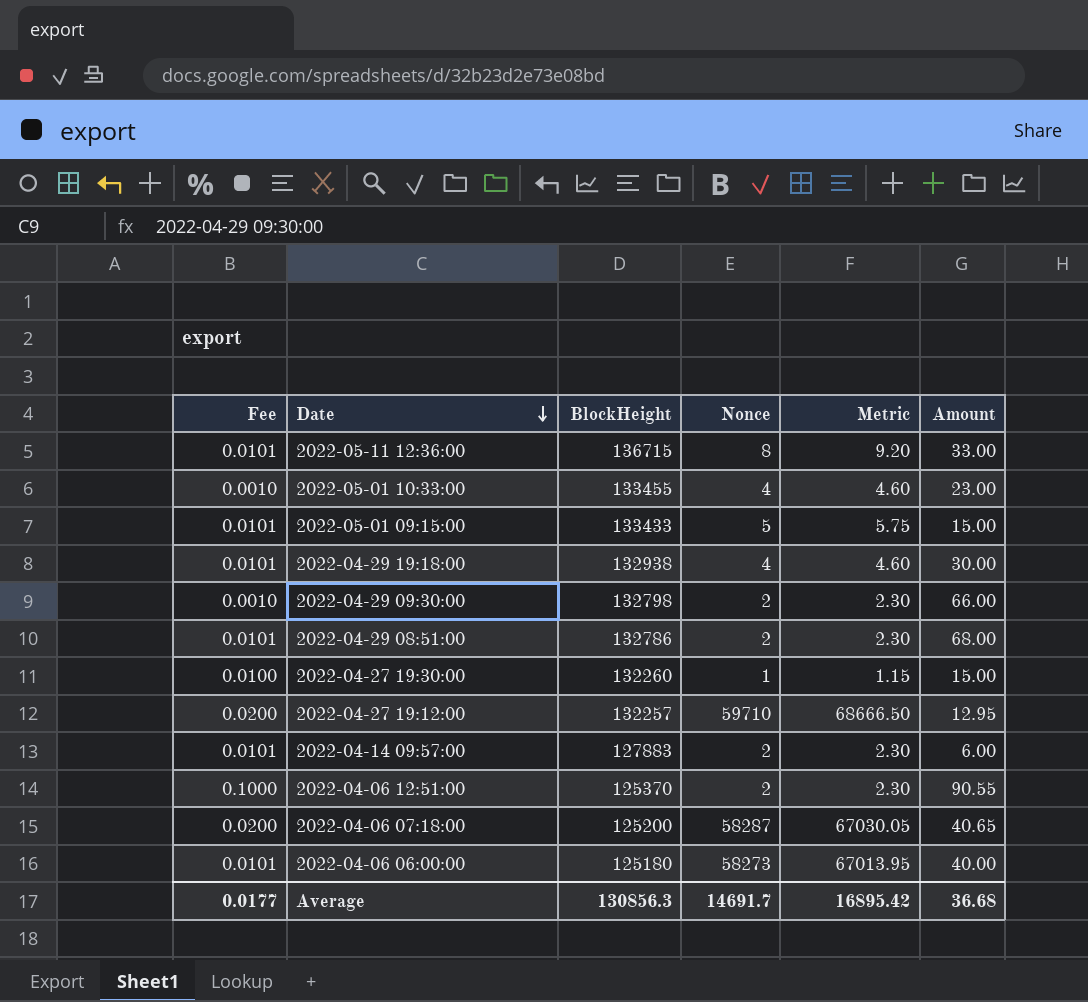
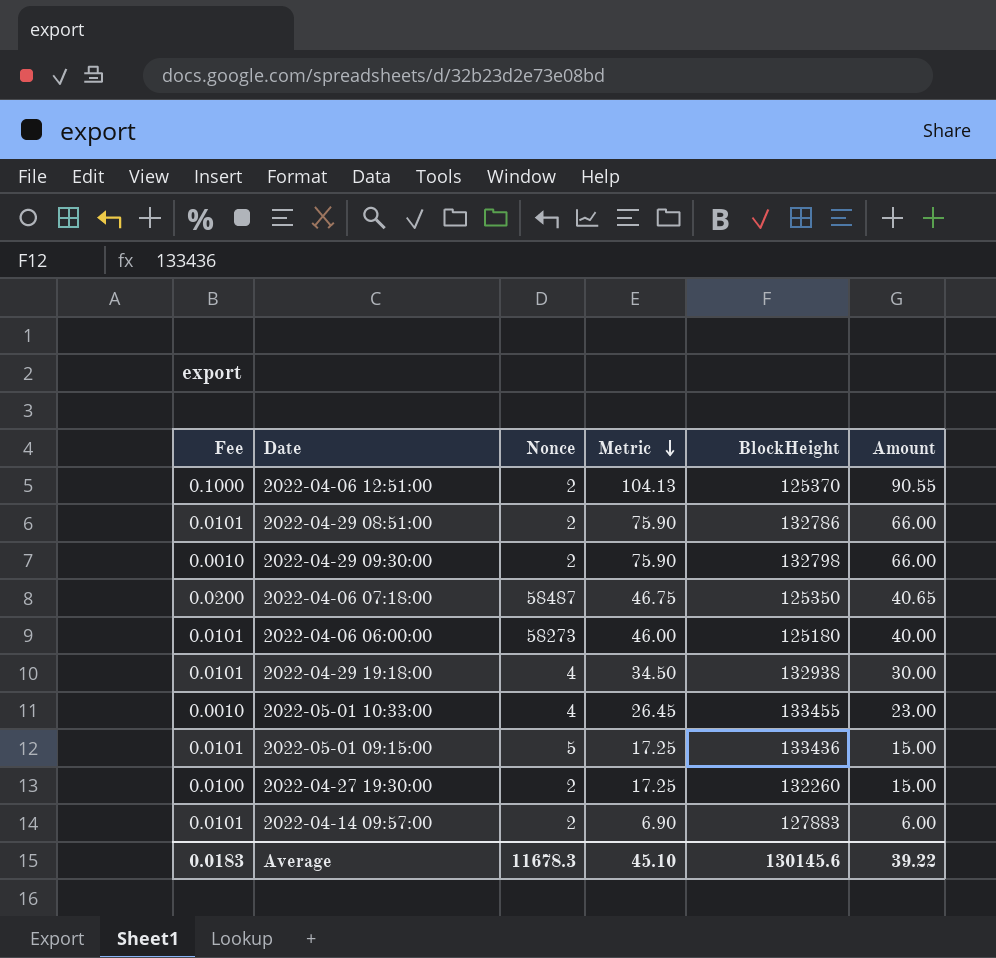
row order: Date descending -> Metric descending
column Metric | formula: [Nonce] * 1.15 -> [Amount] * 1.15
column BlockHeight | position: 3 -> 5
row 2022-05-11 12:36:00: 0.0101 | 136715 | 8 | 9.20 | 33.00 -> none
row 2022-04-27 19:12:00: 0.0200 | 132257 | 59710 | 68666.50 | 12.95 -> none
2022-04-29 08:51:00 | Amount: 68.00 -> 66.00
2022-04-06 07:18:00 | Nonce: 58287 -> 58487
2022-04-06 07:18:00 | BlockHeight: 125200 -> 125350
2022-05-01 09:15:00 | BlockHeight: 133433 -> 133436
2022-04-27 19:30:00 | Nonce: 1 -> 2
Average | Fee: 0.0177 -> 0.0183
Average | Nonce: 14691.7 -> 11678.3
Average | Metric: 16895.42 -> 45.10
Average | BlockHeight: 130856.3 -> 130145.6
Average | Amount: 36.68 -> 39.22

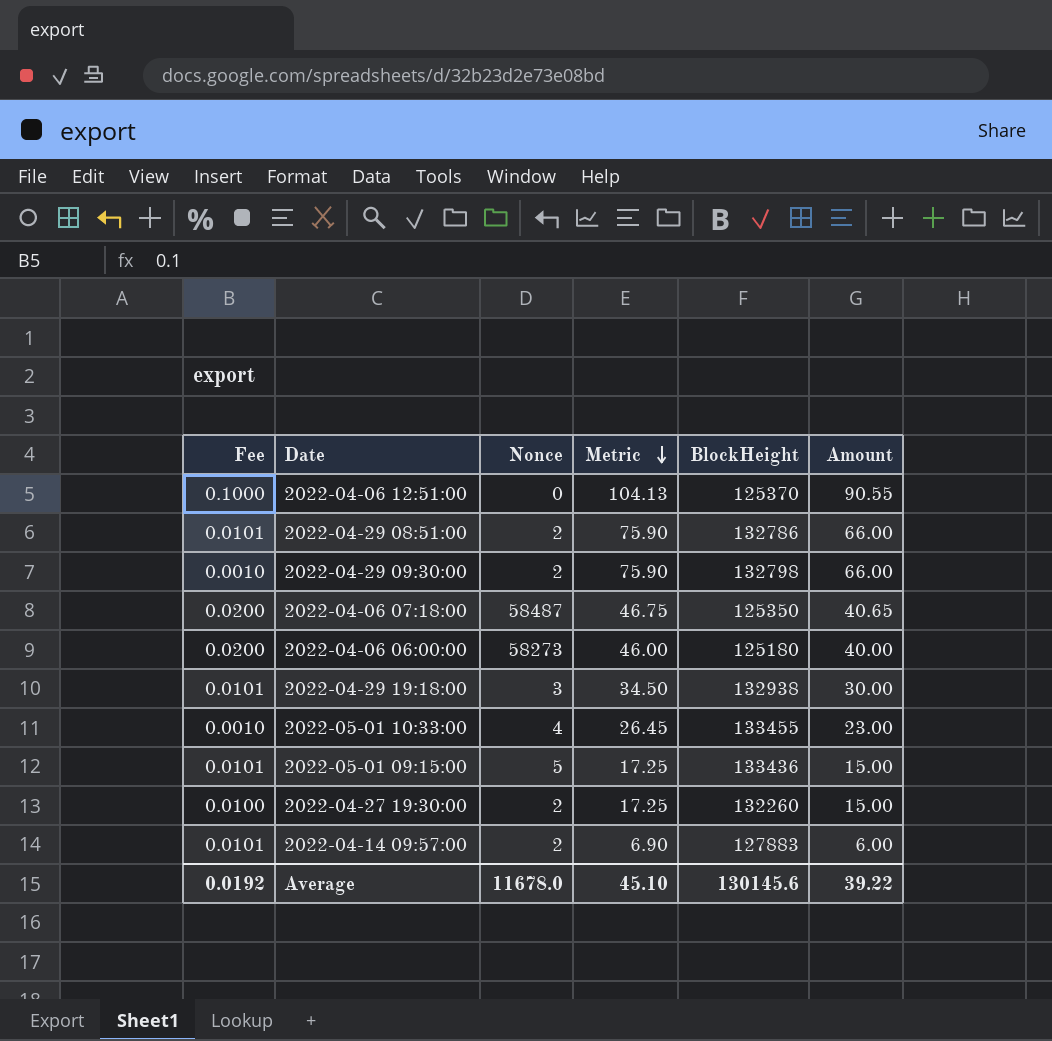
2022-04-06 12:51:00 | Nonce: 2 -> 0
2022-04-06 06:00:00 | Fee: 0.0101 -> 0.0200
2022-04-29 19:18:00 | Nonce: 4 -> 3
Average | Fee: 0.0183 -> 0.0192
Average | Nonce: 11678.3 -> 11678.0

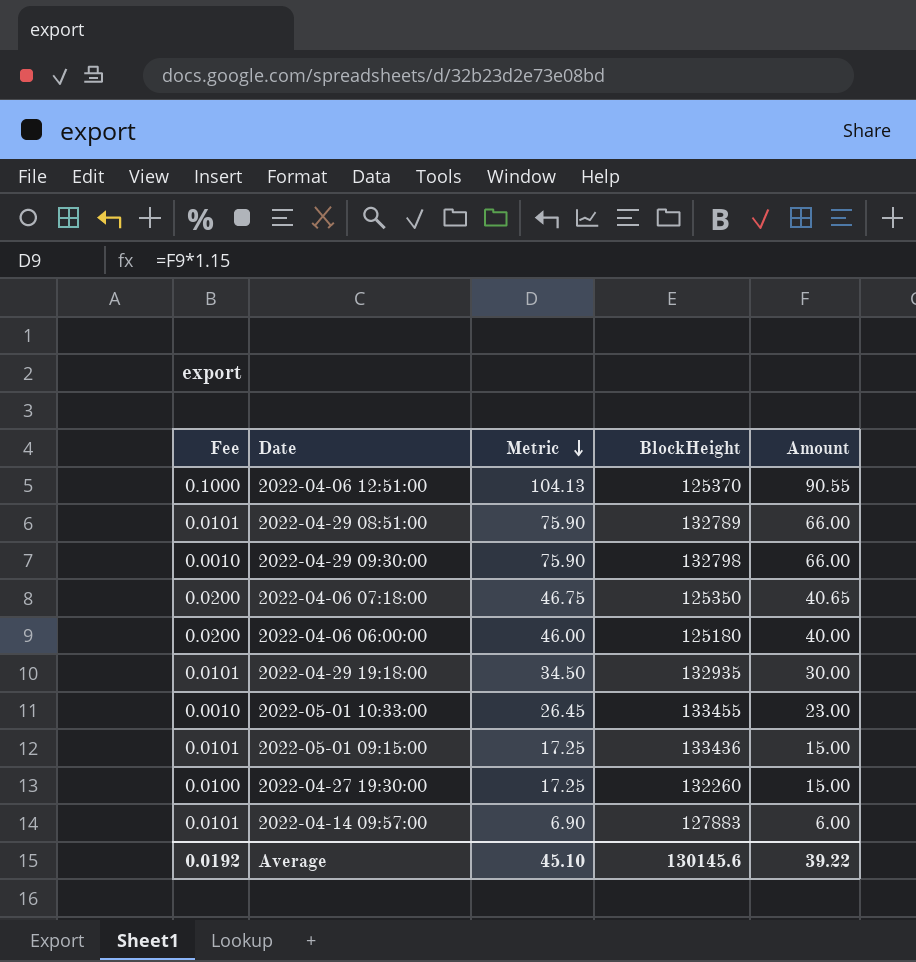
column Nonce | position: 3 -> none
2022-04-29 08:51:00 | BlockHeight: 132786 -> 132789
2022-04-29 19:18:00 | BlockHeight: 132938 -> 132935

